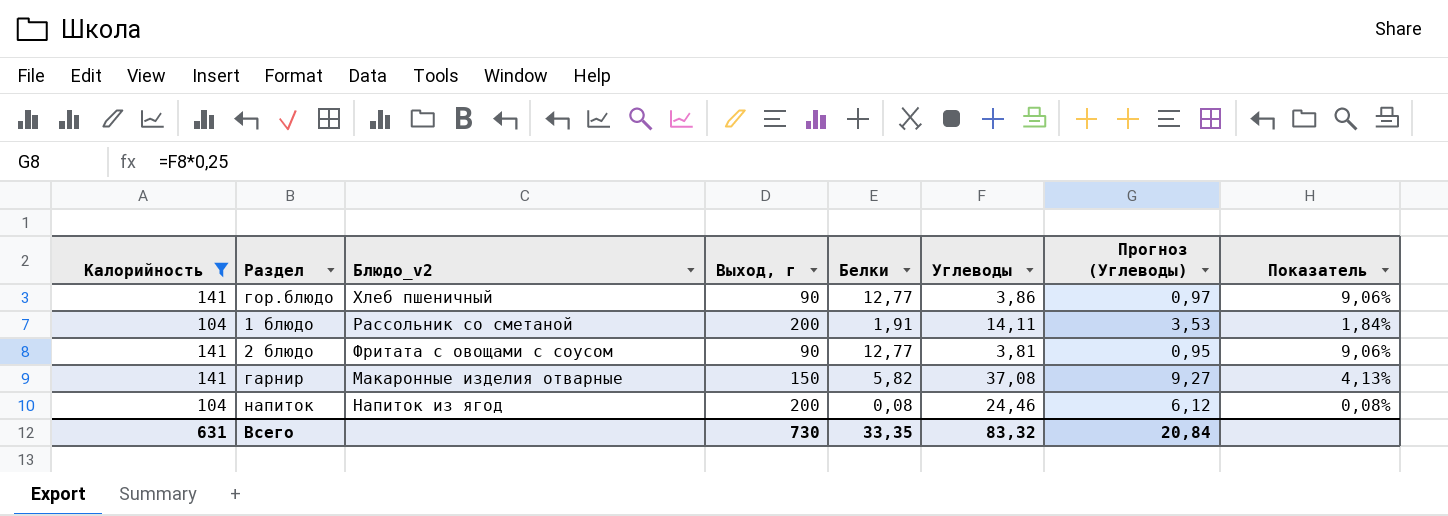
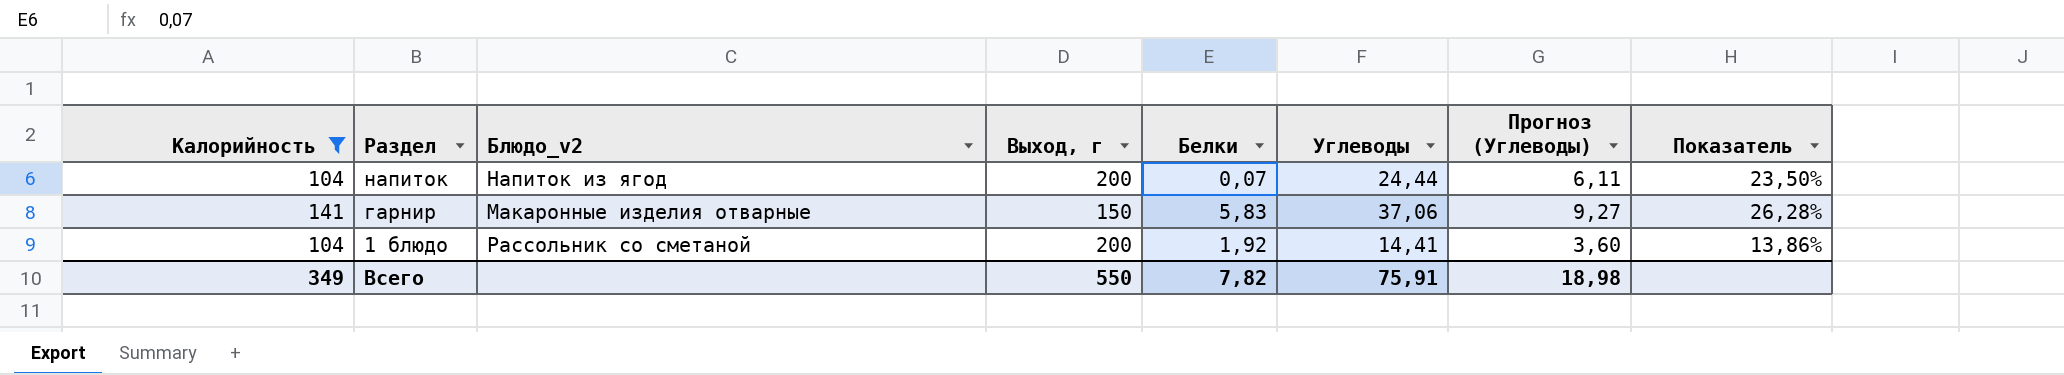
row order: none -> Раздел descending
column Показатель | formula: [Белки] / [Калорийность] -> [Углеводы] / [Калорийность]
row гор.блюдо: 141 | Хлеб пшеничный | 90 | 12,77 | 3,86 | 0,97 | 9,06% -> none
row 2 блюдо: 141 | Фритата с овощами с соусом | 90 | 12,77 | 3,81 | 0,95 | 9,06% -> none
напиток | Белки: 0,08 -> 0,07
напиток | Углеводы: 24,46 -> 24,44
напиток | Прогноз (Углеводы): 6,12 -> 6,11
гарнир | Белки: 5,82 -> 5,83
гарнир | Углеводы: 37,08 -> 37,06
1 блюдо | Белки: 1,91 -> 1,92
1 блюдо | Углеводы: 14,11 -> 14,41
1 блюдо | Прогноз (Углеводы): 3,53 -> 3,60
Всего | Калорийность: 631 -> 349
Всего | Выход, г: 730 -> 550
Всего | Белки: 33,35 -> 7,82
Всего | Углеводы: 83,32 -> 75,91
Всего | Прогноз (Углеводы): 20,84 -> 18,98

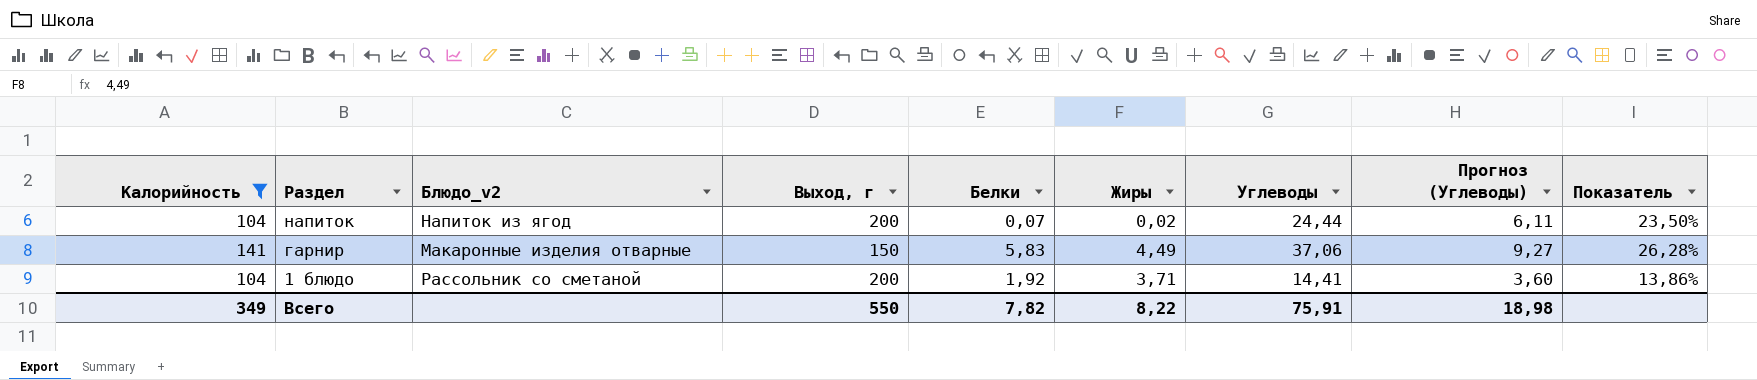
column Жиры | position: none -> 6

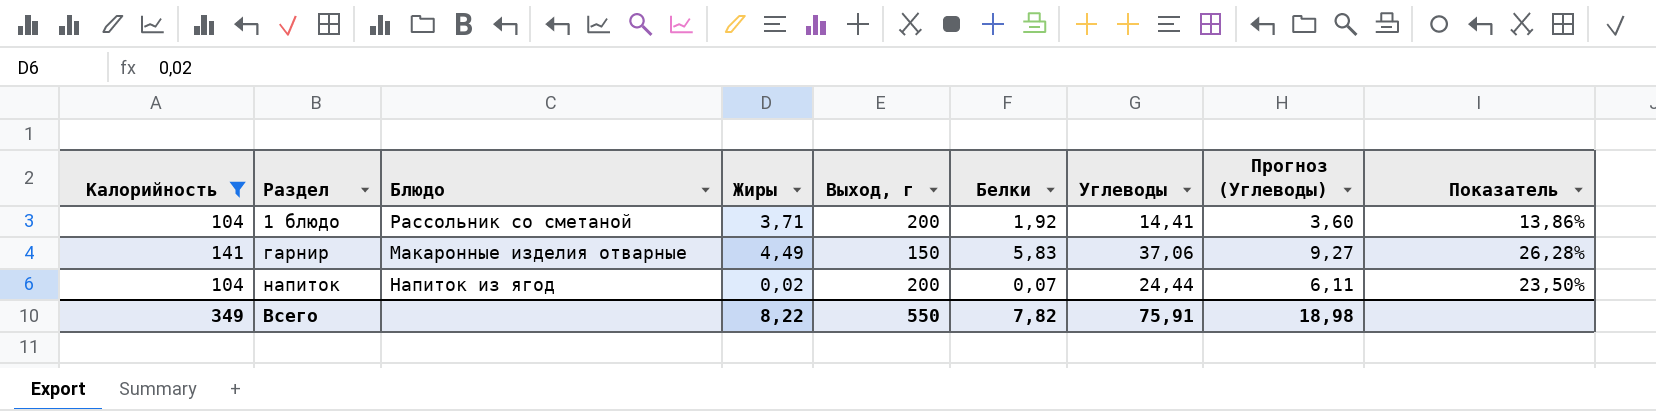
row order: Раздел descending -> Раздел ascending
column name: Блюдо_v2 -> Блюдо
column Жиры | position: 6 -> 4

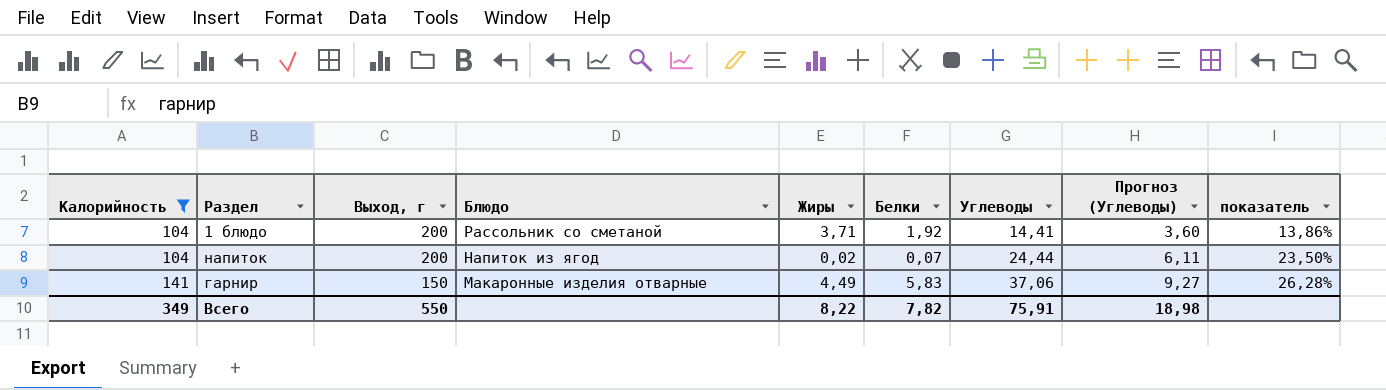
row order: Раздел ascending -> Калорийность ascending
column Выход, г | position: 5 -> 3
column name: Показатель -> показатель

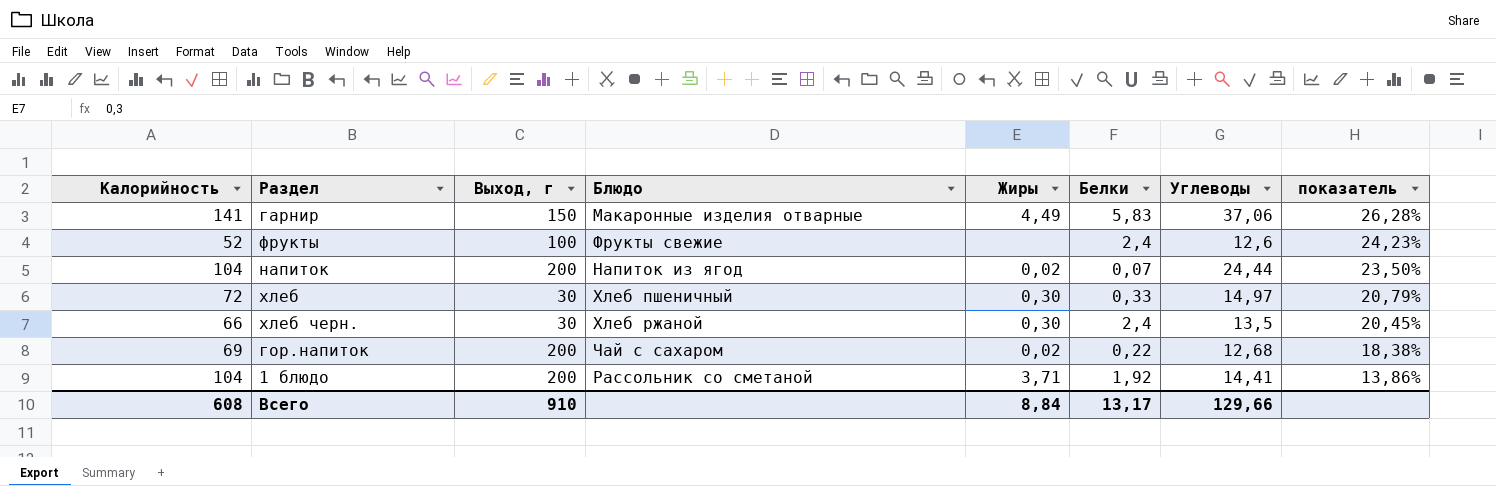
filter: Калорийность >= 104 -> none
row order: Калорийность ascending -> показатель descending
column Прогноз (Углеводы) | formula: [Углеводы] * 0,25 -> none
Всего | Калорийность: 349 -> 608
Всего | Выход, г: 550 -> 910
Всего | Жиры: 8,22 -> 8,84
Всего | Белки: 7,82 -> 13,17
Всего | Углеводы: 75,91 -> 129,66

